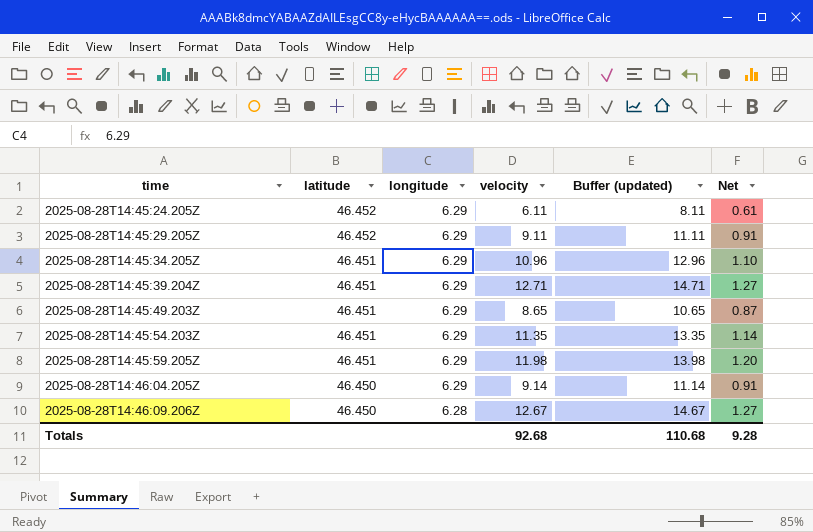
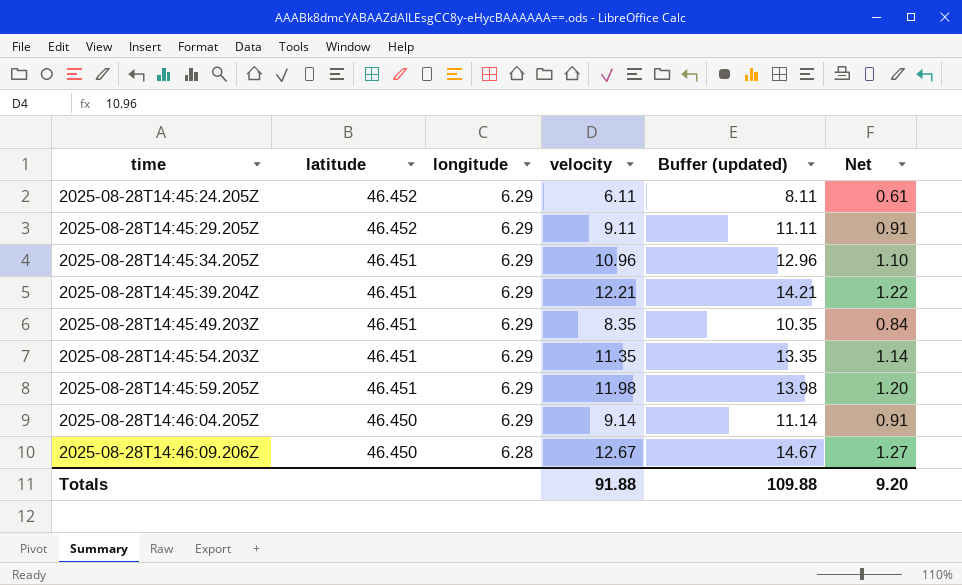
2025-08-28T14:45:39.204Z | velocity: 12.71 -> 12.21
2025-08-28T14:45:39.204Z | Buffer (updated): 14.71 -> 14.21
2025-08-28T14:45:39.204Z | Net: 1.27 -> 1.22
2025-08-28T14:45:49.203Z | velocity: 8.65 -> 8.35
2025-08-28T14:45:49.203Z | Buffer (updated): 10.65 -> 10.35
2025-08-28T14:45:49.203Z | Net: 0.87 -> 0.84
Totals | velocity: 92.68 -> 91.88
Totals | Buffer (updated): 110.68 -> 109.88
Totals | Net: 9.28 -> 9.20

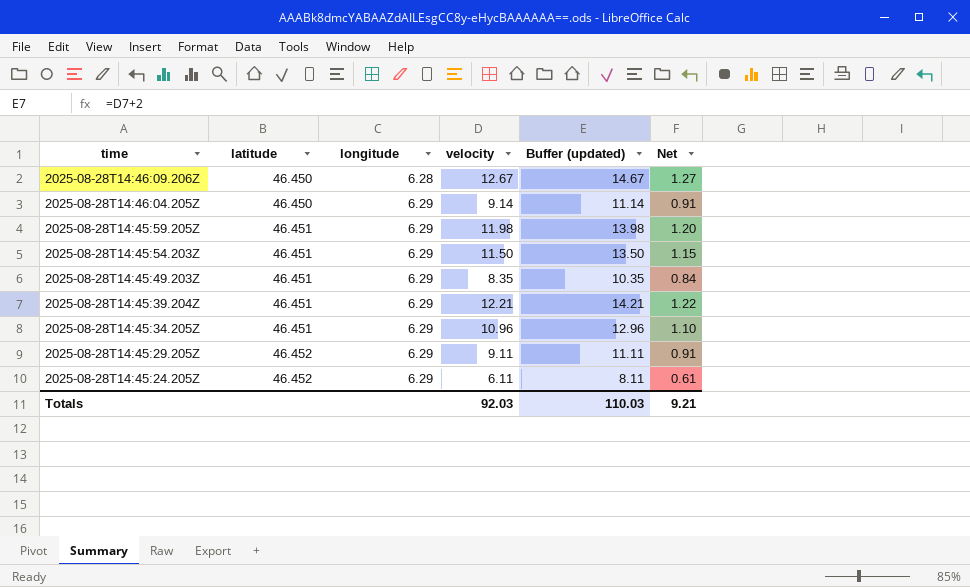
row order: time ascending -> time descending
2025-08-28T14:45:54.203Z | velocity: 11.35 -> 11.50
2025-08-28T14:45:54.203Z | Buffer (updated): 13.35 -> 13.50
2025-08-28T14:45:54.203Z | Net: 1.14 -> 1.15
Totals | velocity: 91.88 -> 92.03
Totals | Buffer (updated): 109.88 -> 110.03
Totals | Net: 9.20 -> 9.21

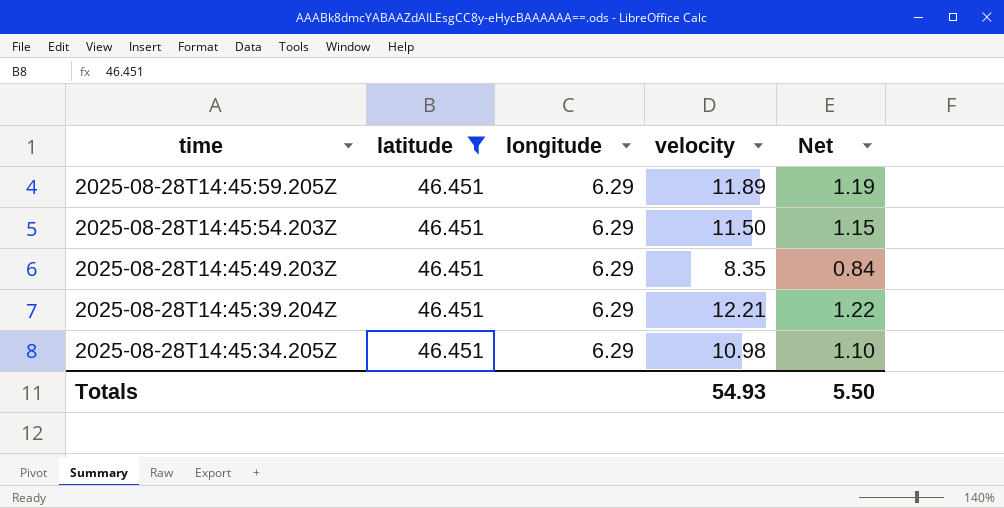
filter: none -> latitude = 46.451
column Buffer (updated) | formula: [velocity] + 2 -> none
2025-08-28T14:45:59.205Z | velocity: 11.98 -> 11.89
2025-08-28T14:45:59.205Z | Net: 1.20 -> 1.19
2025-08-28T14:45:34.205Z | velocity: 10.96 -> 10.98
Totals | velocity: 92.03 -> 54.93
Totals | Net: 9.21 -> 5.50

